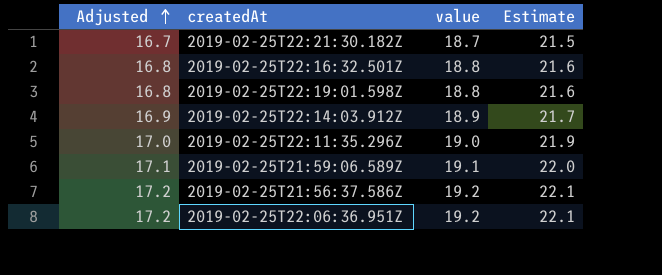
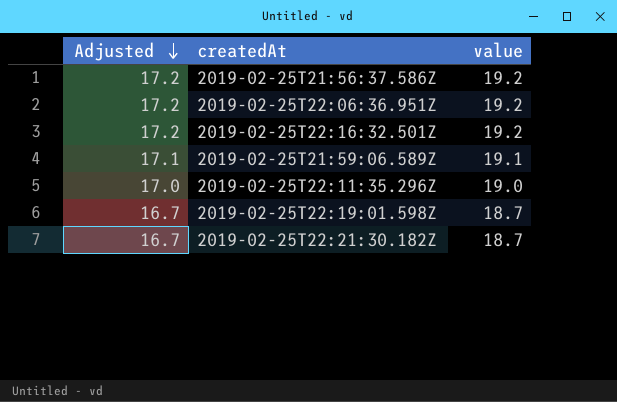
row order: Adjusted ascending -> Adjusted descending
column Estimate | formula: [value] * 1.15 -> none
row 2019-02-25T22:14:03.912Z: 16.9 | 18.9 | 21.7 -> none
2019-02-25T22:16:32.501Z | Adjusted: 16.8 -> 17.2
2019-02-25T22:16:32.501Z | value: 18.8 -> 19.2
2019-02-25T22:19:01.598Z | Adjusted: 16.8 -> 16.7
2019-02-25T22:19:01.598Z | value: 18.8 -> 18.7

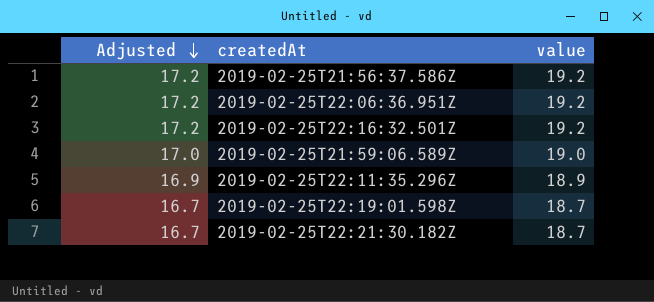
2019-02-25T21:59:06.589Z | Adjusted: 17.1 -> 17.0
2019-02-25T21:59:06.589Z | value: 19.1 -> 19.0
2019-02-25T22:11:35.296Z | Adjusted: 17.0 -> 16.9
2019-02-25T22:11:35.296Z | value: 19.0 -> 18.9

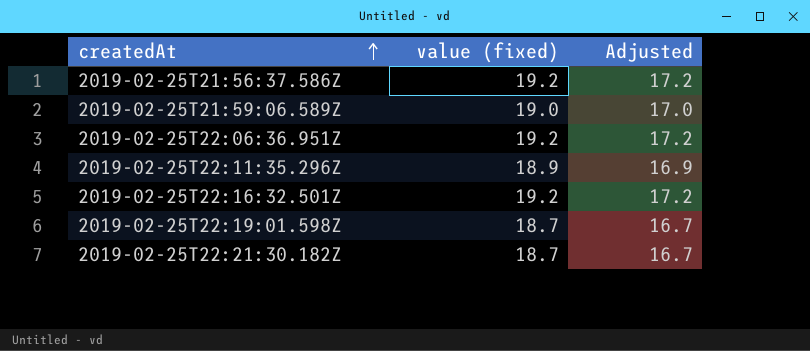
row order: Adjusted descending -> createdAt ascending
column name: value -> value (fixed)
column Adjusted | position: 1 -> 3

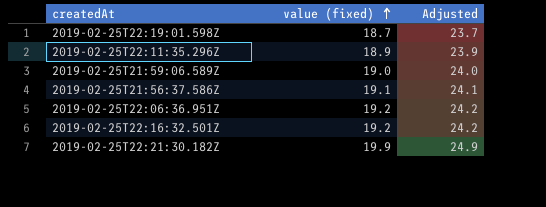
row order: createdAt ascending -> value (fixed) ascending
column Adjusted | formula: [value (fixed)] - 2 -> [value (fixed)] + 5
2019-02-25T21:56:37.586Z | value (fixed): 19.2 -> 19.1
2019-02-25T22:21:30.182Z | value (fixed): 18.7 -> 19.9

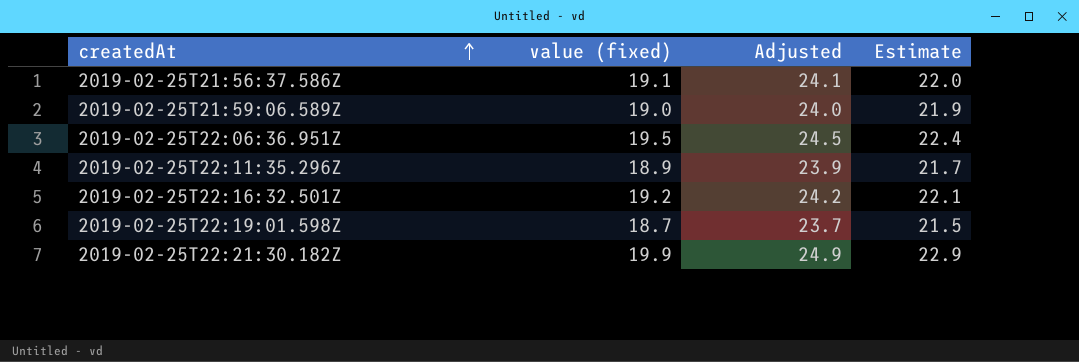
row order: value (fixed) ascending -> createdAt ascending
column Estimate | formula: none -> [value (fixed)] * 1.15
2019-02-25T22:06:36.951Z | value (fixed): 19.2 -> 19.5
2019-02-25T22:06:36.951Z | Adjusted: 24.2 -> 24.5

